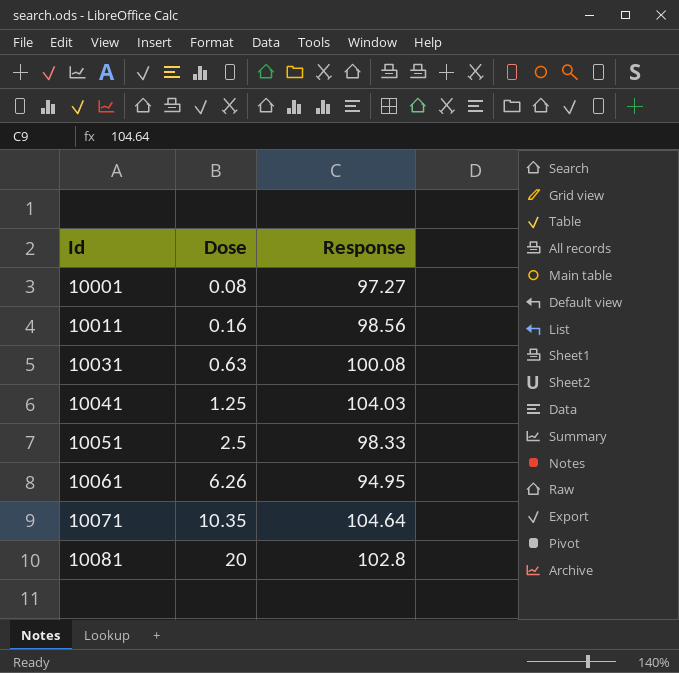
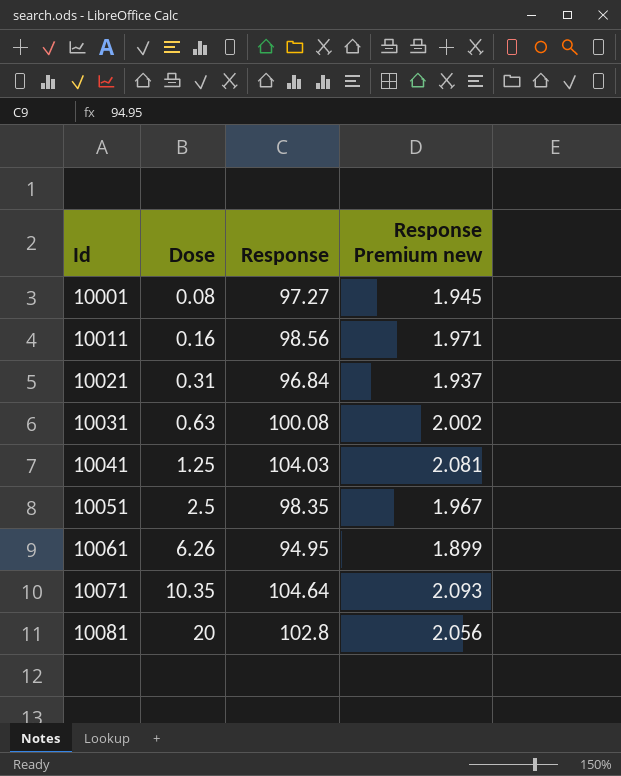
column Response Premium new | formula: none -> [Response] * 0.02
row 10021: none -> 0.31 | 96.84 | 1.937
10051 | Response: 98.33 -> 98.35

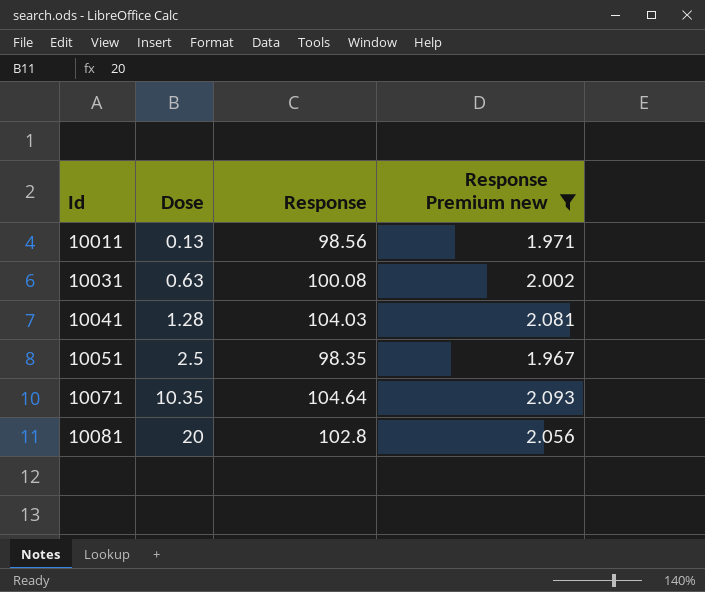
filter: none -> Response Premium new >= 1.967
10011 | Dose: 0.16 -> 0.13
10041 | Dose: 1.25 -> 1.28

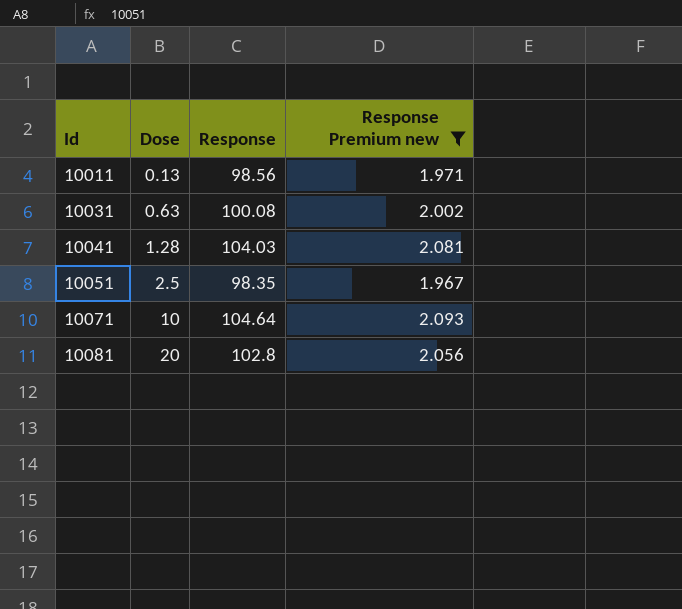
10071 | Dose: 10.35 -> 10

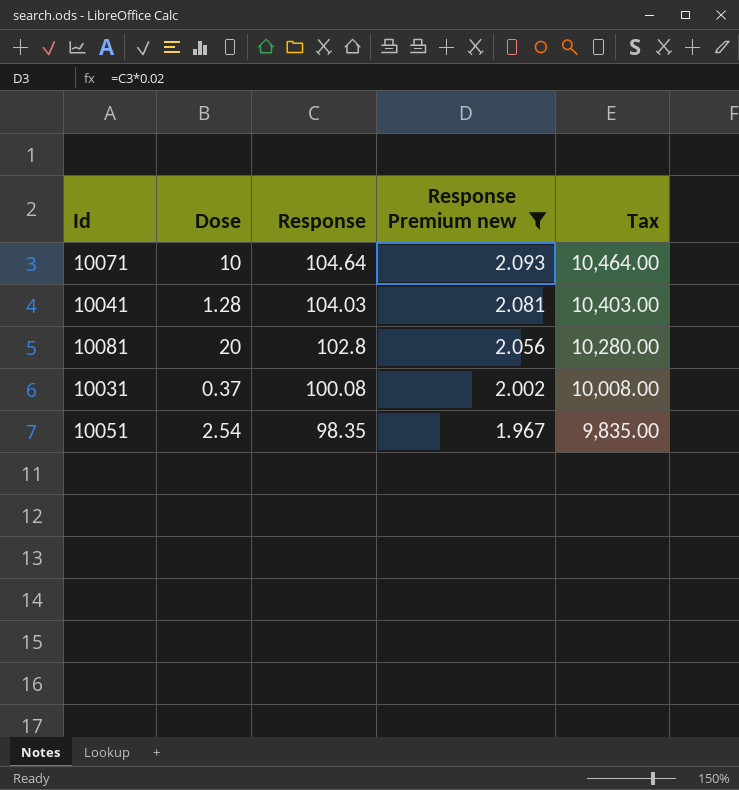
row order: Id ascending -> Response descending
column Tax | formula: none -> [Response] * 100
row 10011: 0.13 | 98.56 | 1.971 -> none
10031 | Dose: 0.63 -> 0.37
10051 | Dose: 2.5 -> 2.54

